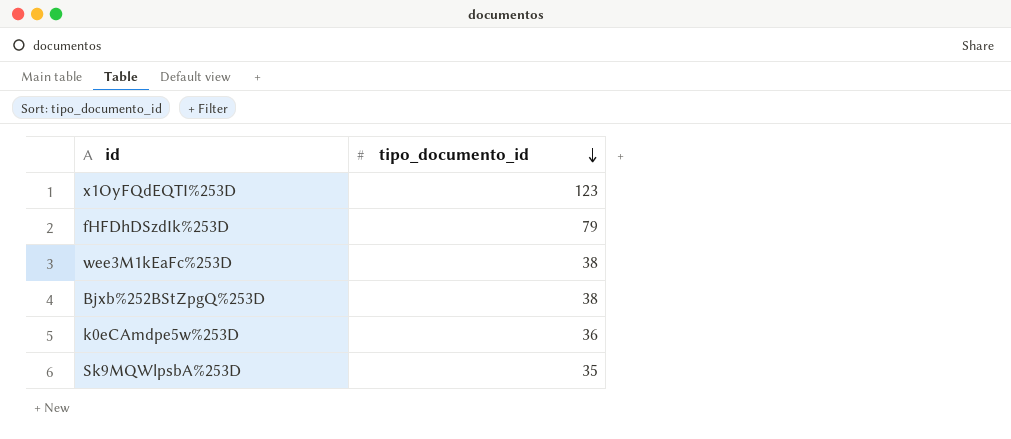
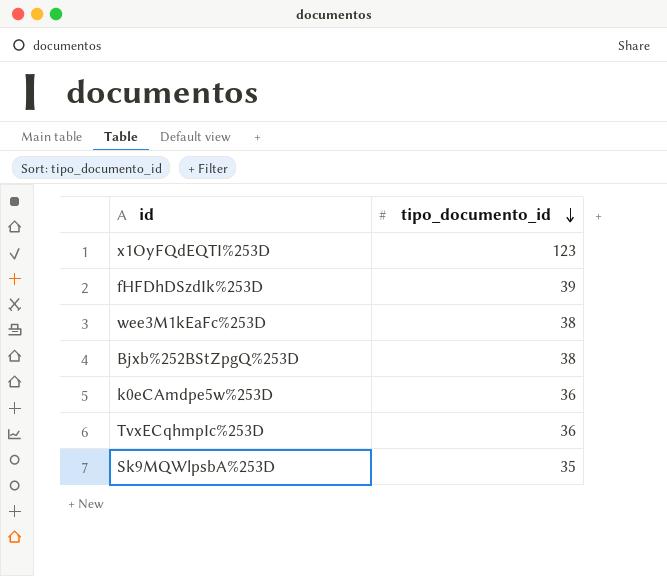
fHFDhDSzdIk%253D | tipo_documento_id: 79 -> 39
row TvxECqhmpIc%253D: none -> 36

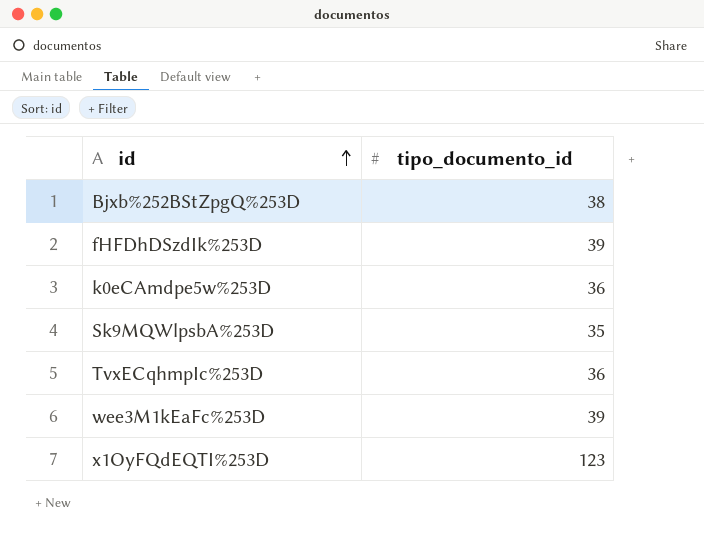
row order: tipo_documento_id descending -> id ascending
wee3M1kEaFc%253D | tipo_documento_id: 38 -> 39

